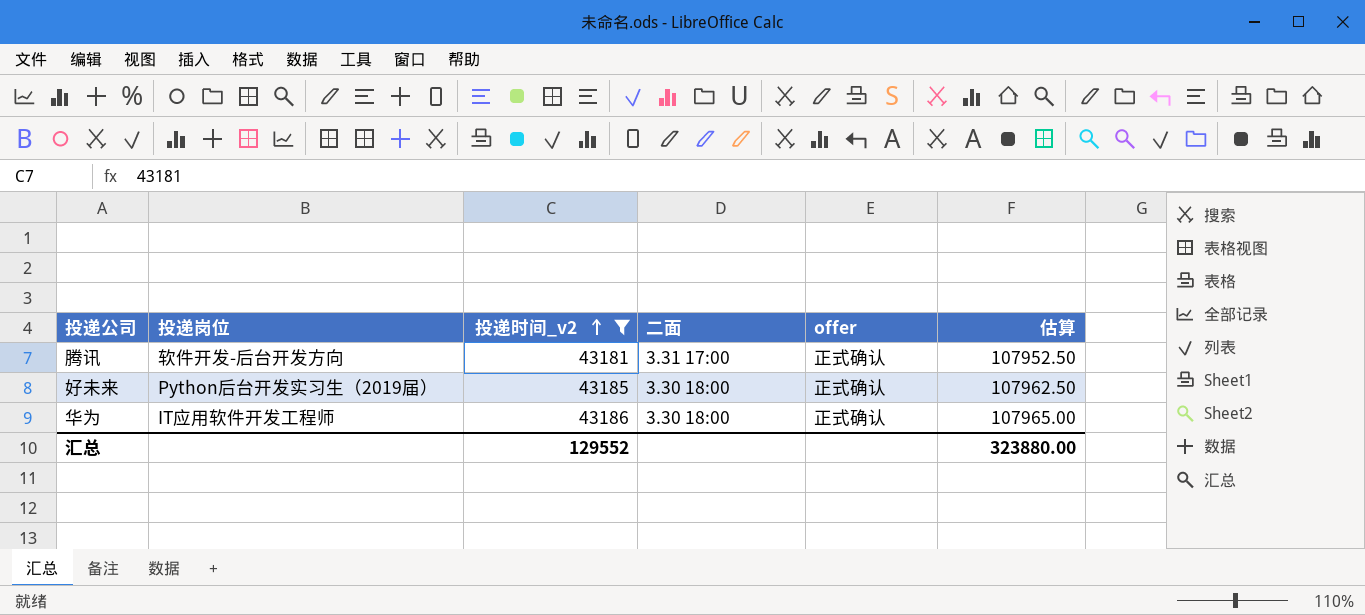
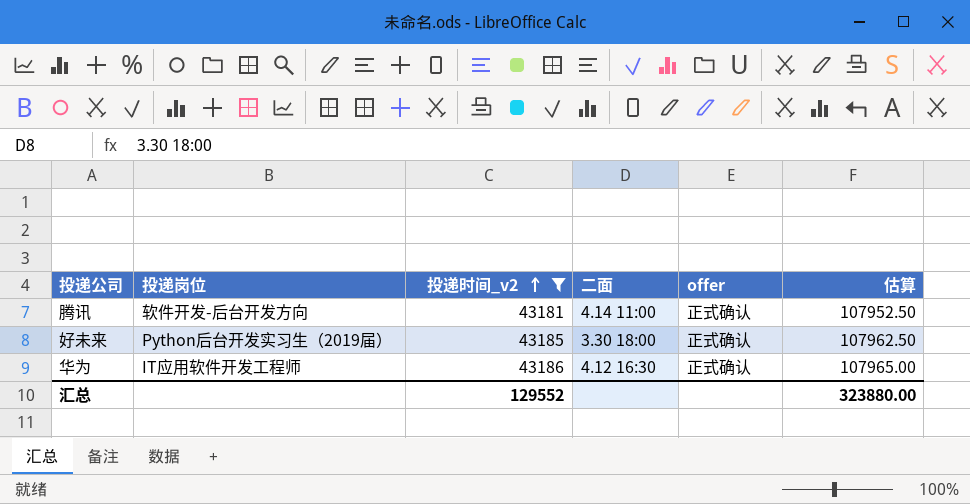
腾讯 | 二面: 3.31 17:00 -> 4.14 11:00
华为 | 二面: 3.30 18:00 -> 4.12 16:30

